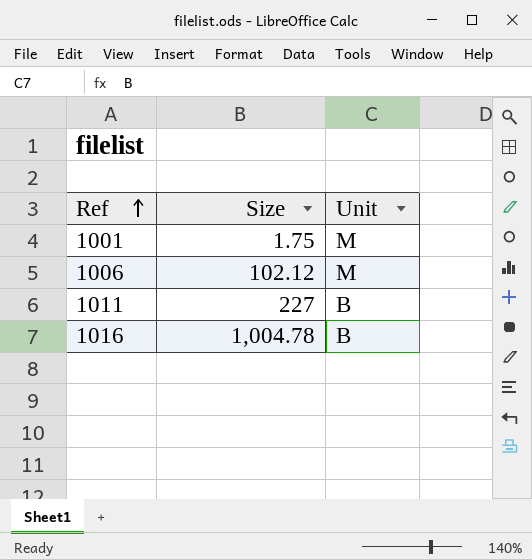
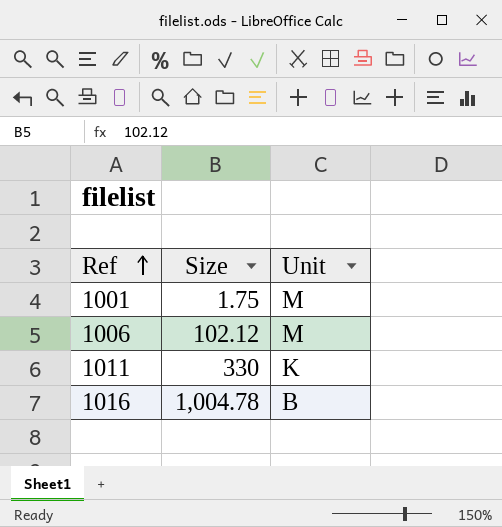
1011 | Size: 227 -> 330
1011 | Unit: B -> K

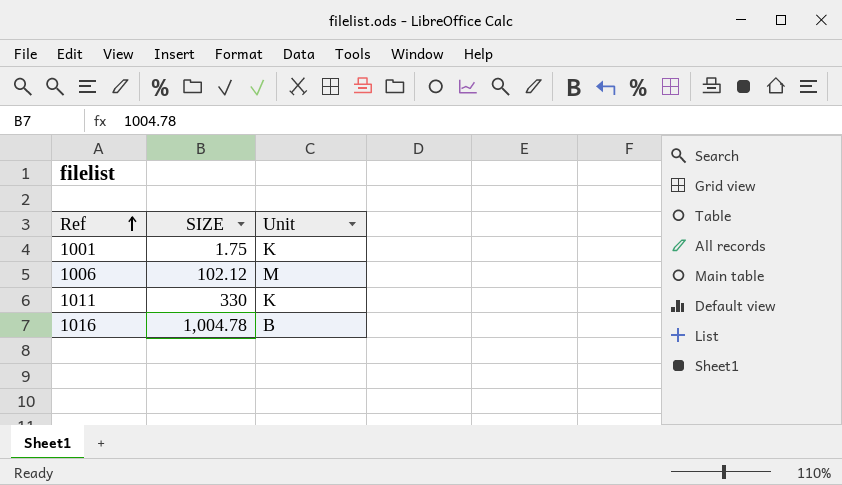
column name: Size -> SIZE
1001 | Unit: M -> K

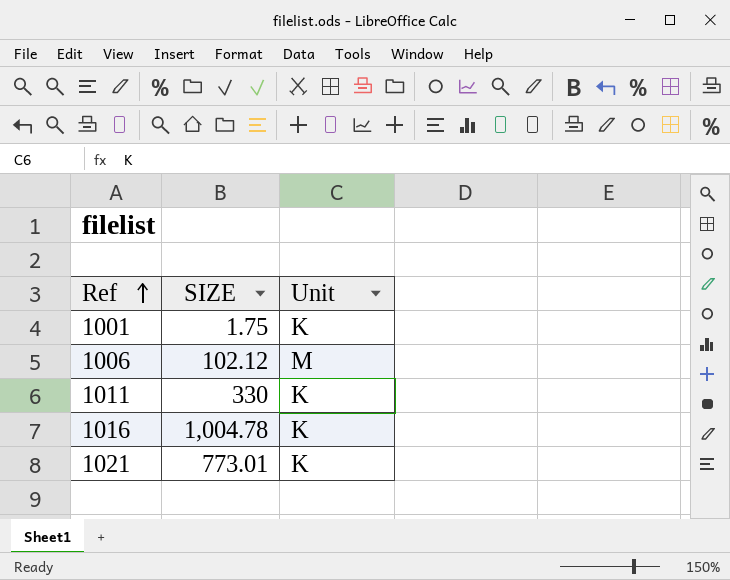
1016 | Unit: B -> K
row 1021: none -> 773.01 | K

